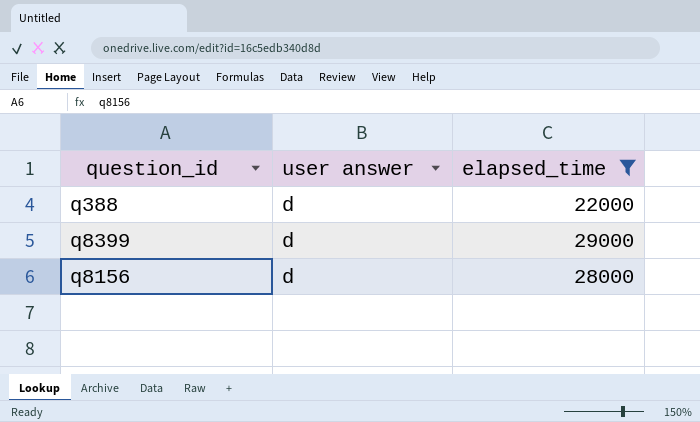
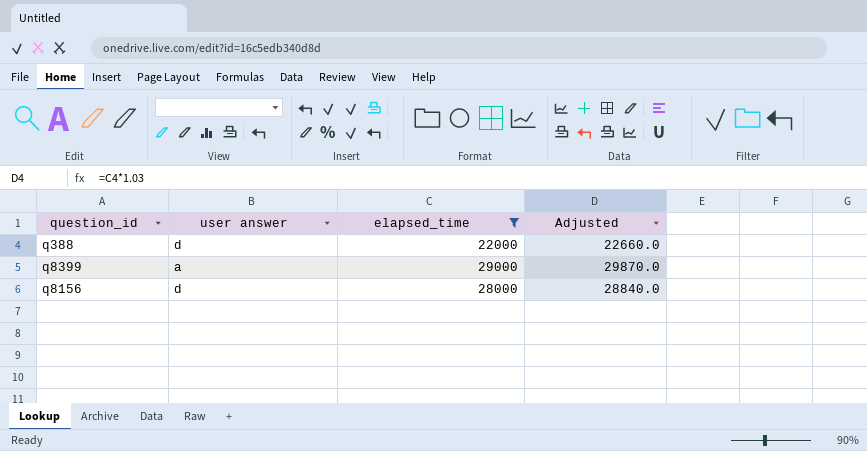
column Adjusted | formula: none -> [elapsed_time] * 1.03
q8399 | user answer: d -> a

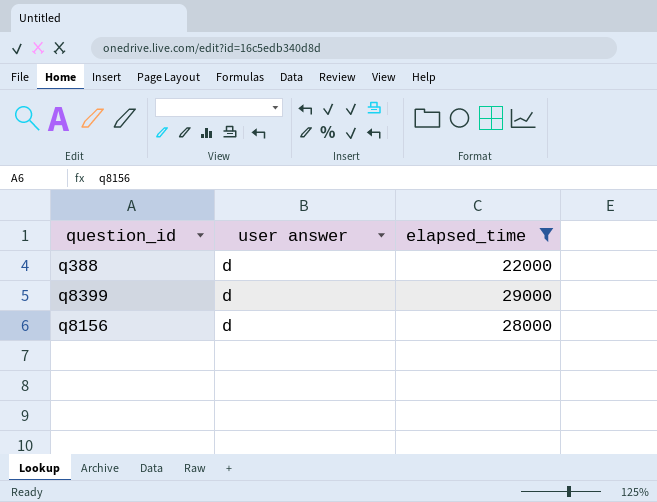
column Adjusted | formula: [elapsed_time] * 1.03 -> none
q8399 | user answer: a -> d

